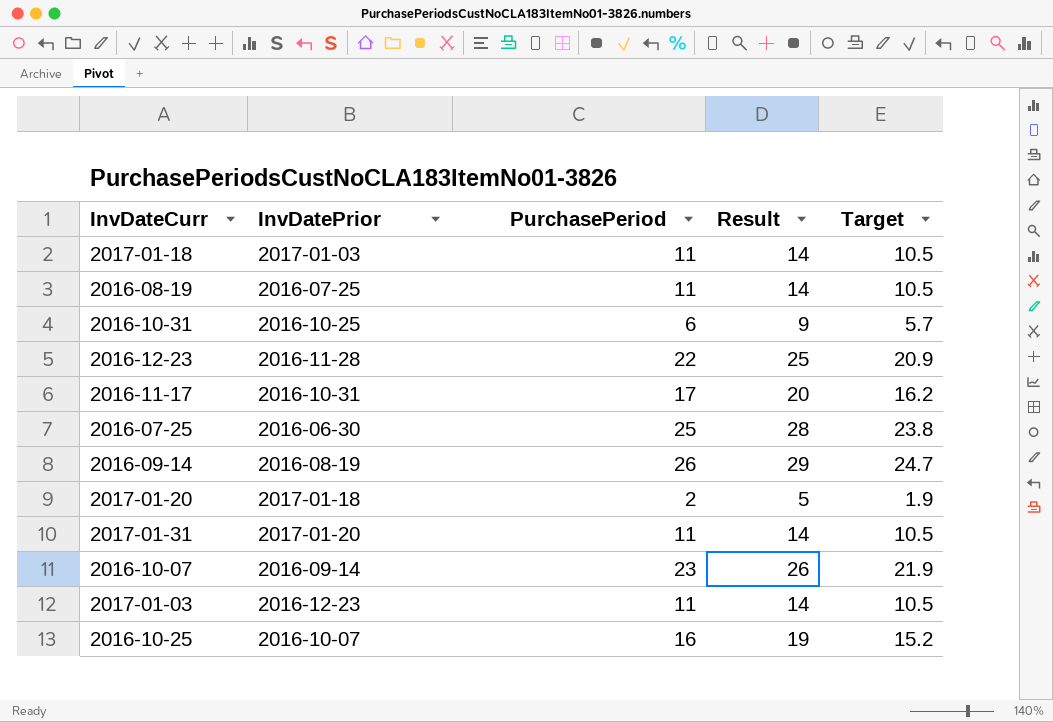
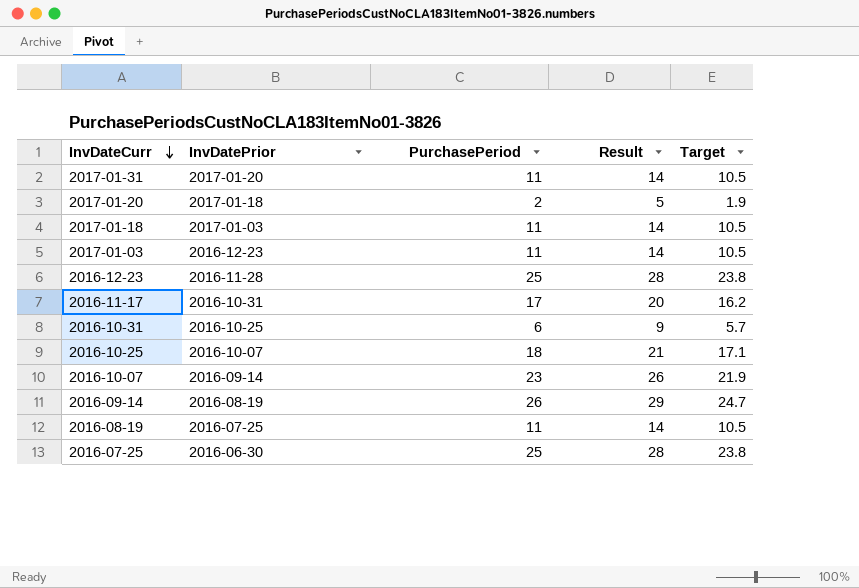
row order: none -> InvDateCurr descending
2016-12-23 | PurchasePeriod: 22 -> 25
2016-12-23 | Result: 25 -> 28
2016-12-23 | Target: 20.9 -> 23.8
2016-10-25 | PurchasePeriod: 16 -> 18
2016-10-25 | Result: 19 -> 21
2016-10-25 | Target: 15.2 -> 17.1

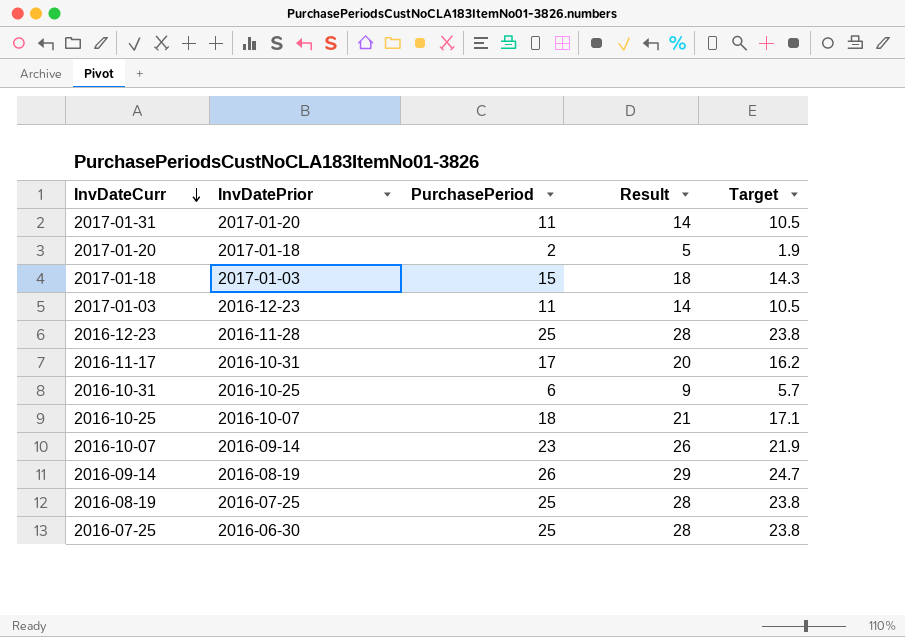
2017-01-18 | PurchasePeriod: 11 -> 15
2017-01-18 | Result: 14 -> 18
2017-01-18 | Target: 10.5 -> 14.3
2016-08-19 | PurchasePeriod: 11 -> 25
2016-08-19 | Result: 14 -> 28
2016-08-19 | Target: 10.5 -> 23.8

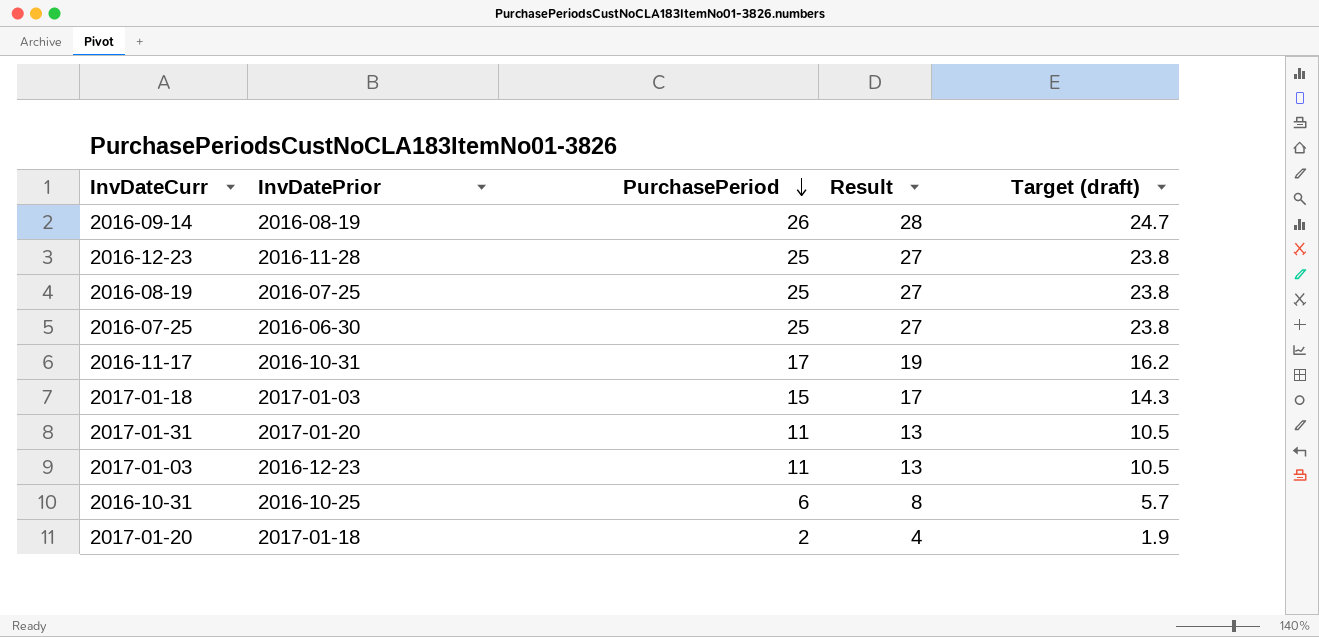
row order: InvDateCurr descending -> PurchasePeriod descending
column Result | formula: [PurchasePeriod] + 3 -> [PurchasePeriod] + 2
column name: Target -> Target (draft)
row 2016-10-25: 2016-10-07 | 18 | 21 | 17.1 -> none
row 2016-10-07: 2016-09-14 | 23 | 26 | 21.9 -> none

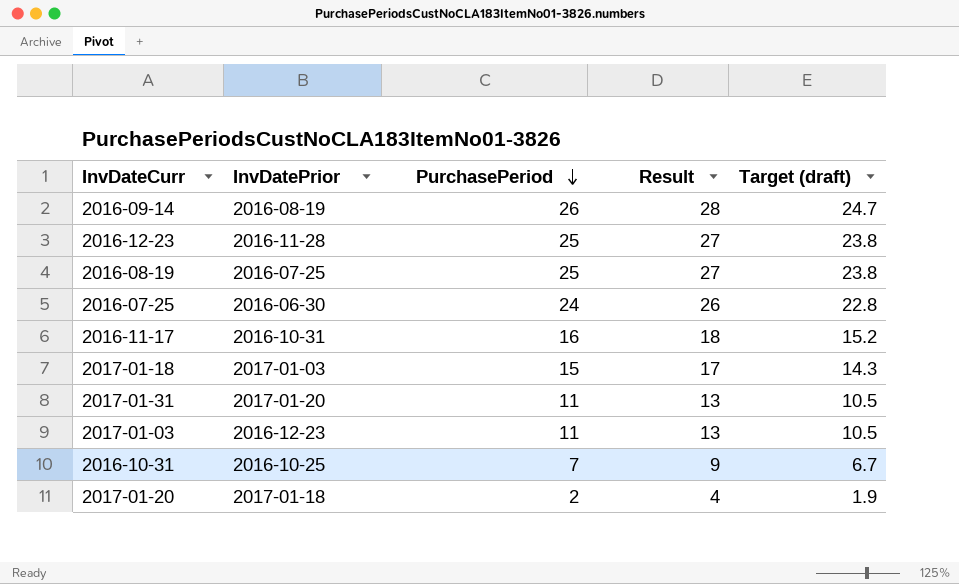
2016-07-25 | PurchasePeriod: 25 -> 24
2016-07-25 | Result: 27 -> 26
2016-07-25 | Target (draft): 23.8 -> 22.8
2016-11-17 | PurchasePeriod: 17 -> 16
2016-11-17 | Result: 19 -> 18
2016-11-17 | Target (draft): 16.2 -> 15.2
2016-10-31 | PurchasePeriod: 6 -> 7
2016-10-31 | Result: 8 -> 9
2016-10-31 | Target (draft): 5.7 -> 6.7

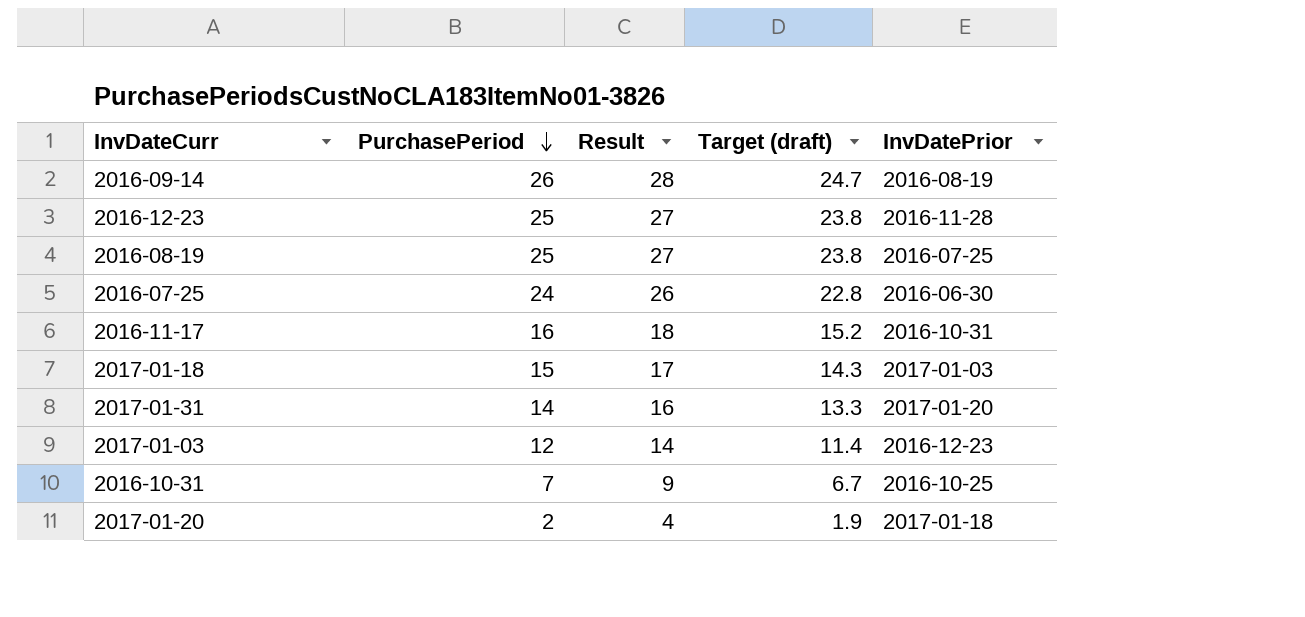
column InvDatePrior | position: 2 -> 5
2017-01-31 | PurchasePeriod: 11 -> 14
2017-01-31 | Result: 13 -> 16
2017-01-31 | Target (draft): 10.5 -> 13.3
2017-01-03 | PurchasePeriod: 11 -> 12
2017-01-03 | Result: 13 -> 14
2017-01-03 | Target (draft): 10.5 -> 11.4

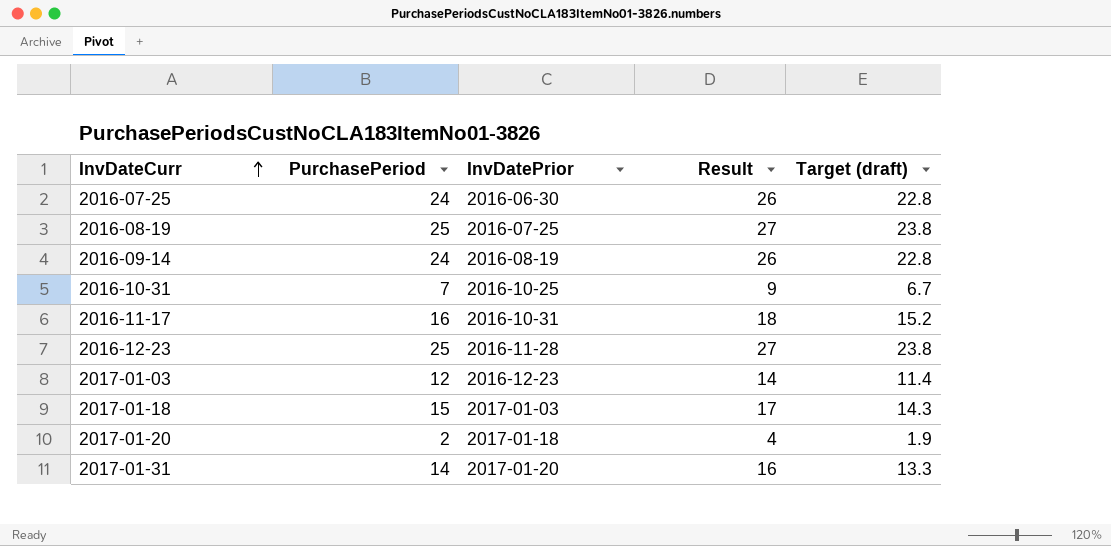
row order: PurchasePeriod descending -> InvDateCurr ascending
column InvDatePrior | position: 5 -> 3
2016-09-14 | PurchasePeriod: 26 -> 24
2016-09-14 | Result: 28 -> 26
2016-09-14 | Target (draft): 24.7 -> 22.8

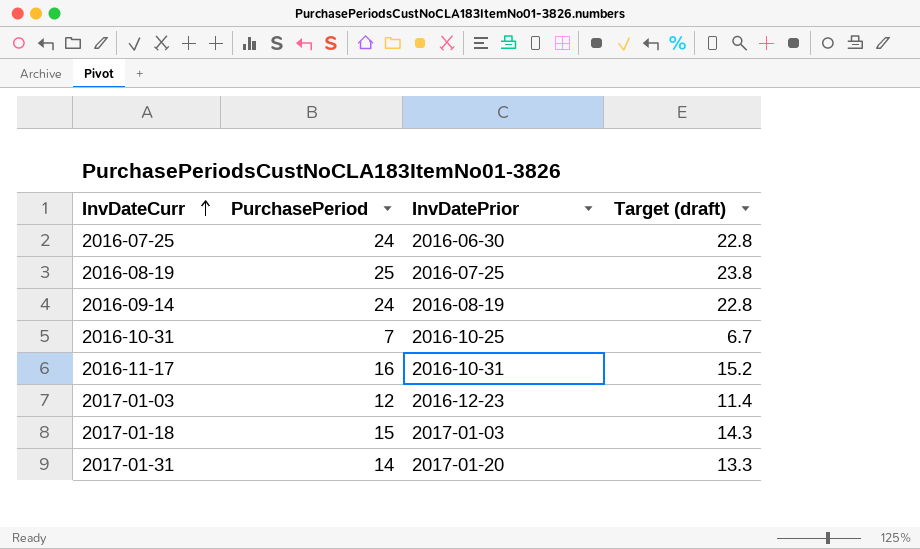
column Result | formula: [PurchasePeriod] + 2 -> none
row 2016-12-23: 25 | 2016-11-28 | 27 | 23.8 -> none
row 2017-01-20: 2 | 2017-01-18 | 4 | 1.9 -> none

